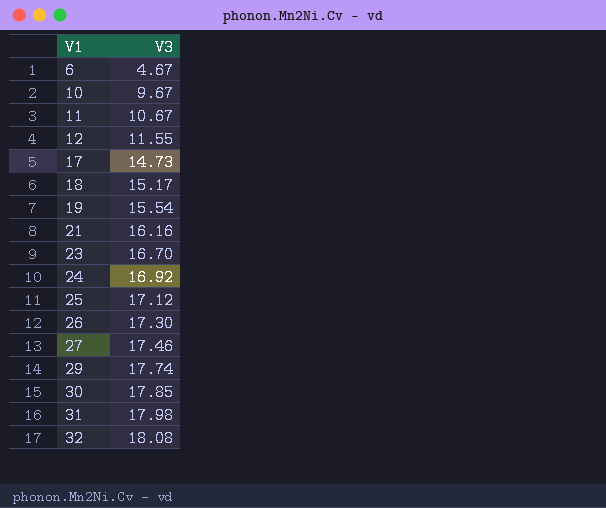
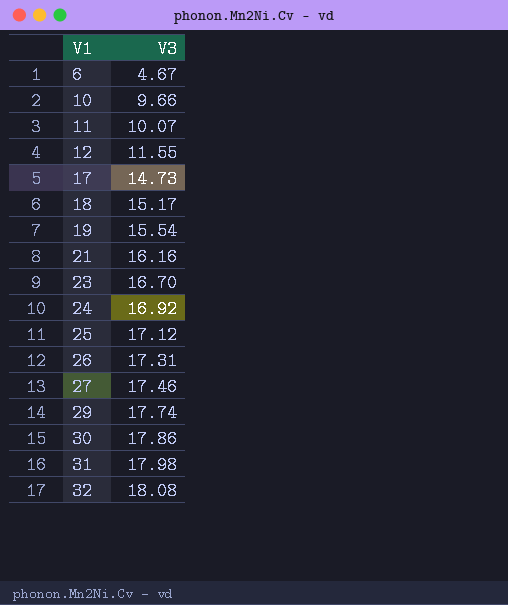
10 | V3: 9.67 -> 9.66
11 | V3: 10.67 -> 10.07
26 | V3: 17.30 -> 17.31
30 | V3: 17.85 -> 17.86

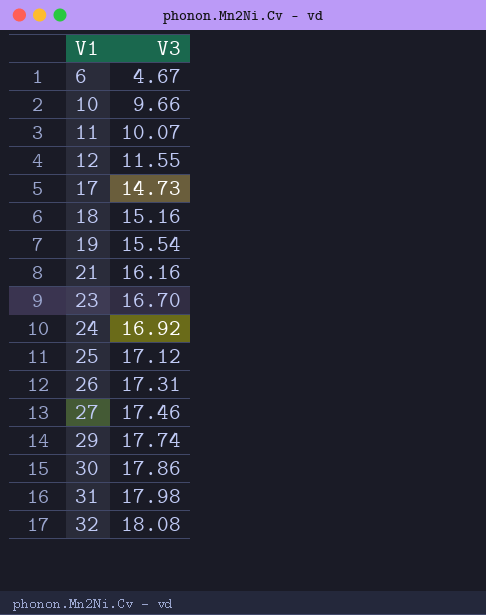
18 | V3: 15.17 -> 15.16

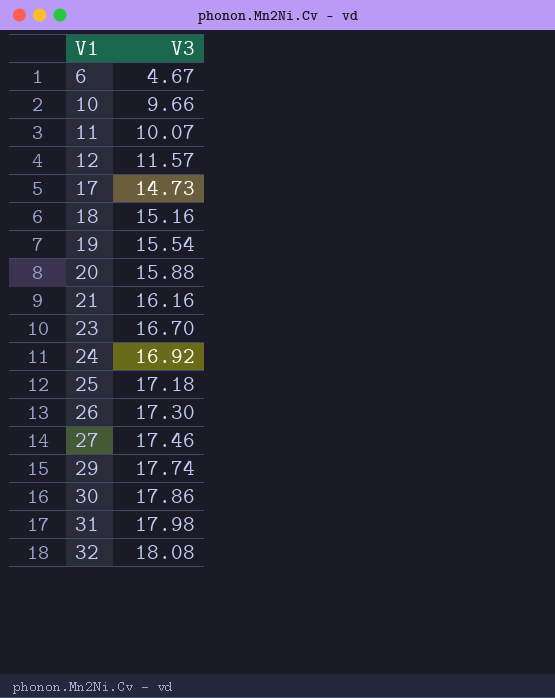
12 | V3: 11.55 -> 11.57
row 20: none -> 15.88
25 | V3: 17.12 -> 17.18
26 | V3: 17.31 -> 17.30

